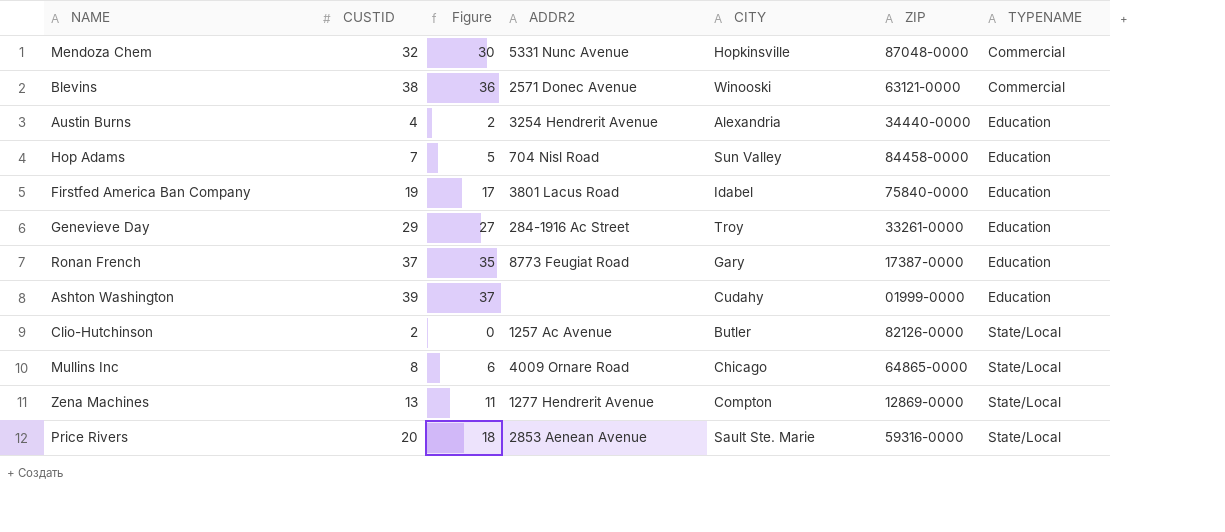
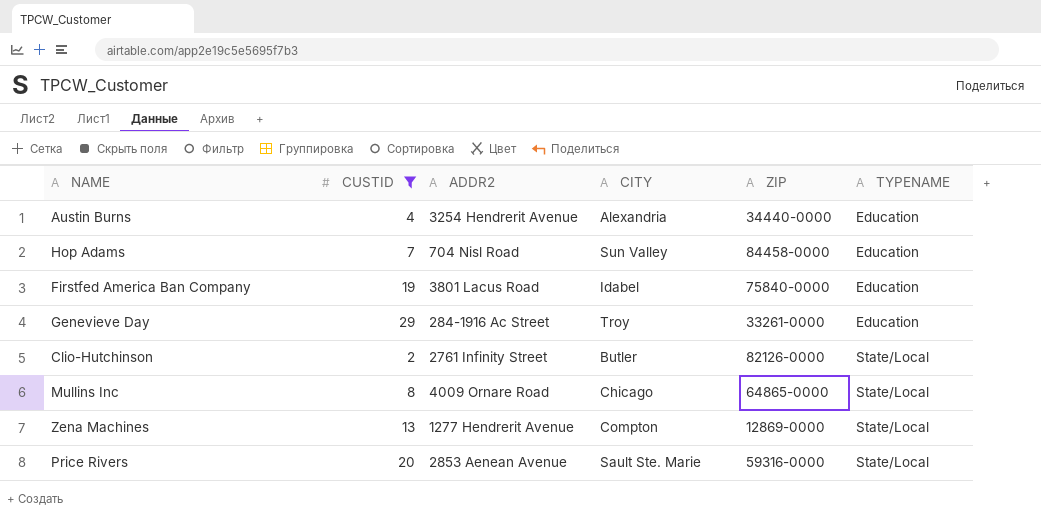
filter: none -> CUSTID <= 29
column Figure | formula: [CUSTID] - 2 -> none
Clio-Hutchinson | ADDR2: 1257 Ac Avenue -> 2761 Infinity Street

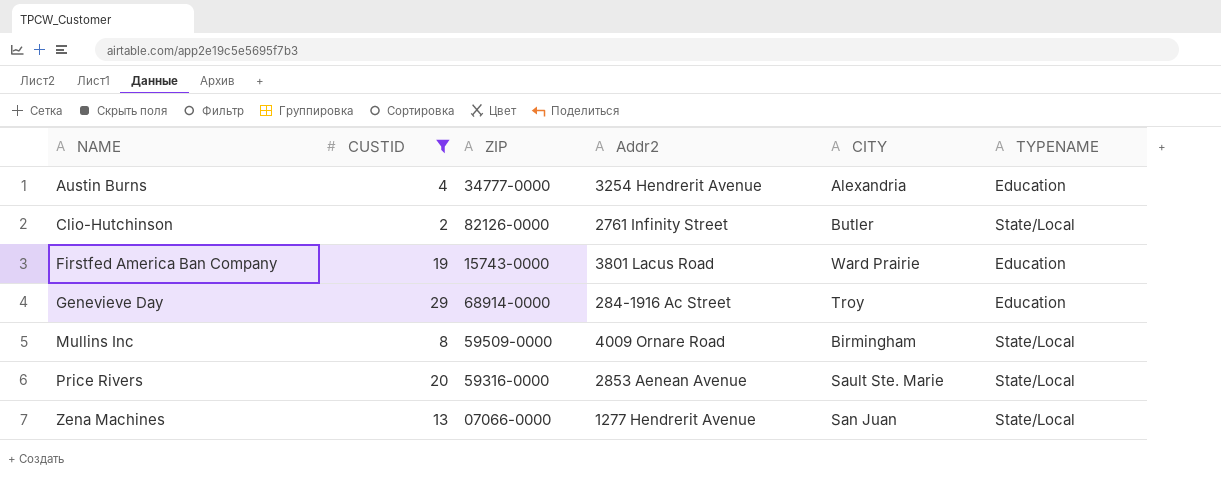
row order: TYPENAME ascending -> NAME ascending
column ZIP | position: 5 -> 3
column name: ADDR2 -> Addr2
row Hop Adams: 7 | 704 Nisl Road | Sun Valley | 84458-0000 | Education -> none
Austin Burns | ZIP: 34440-0000 -> 34777-0000
Firstfed America Ban Company | ZIP: 75840-0000 -> 15743-0000
Firstfed America Ban Company | CITY: Idabel -> Ward Prairie
Genevieve Day | ZIP: 33261-0000 -> 68914-0000
Mullins Inc | ZIP: 64865-0000 -> 59509-0000
Mullins Inc | CITY: Chicago -> Birmingham
Zena Machines | ZIP: 12869-0000 -> 07066-0000
Zena Machines | CITY: Compton -> San Juan

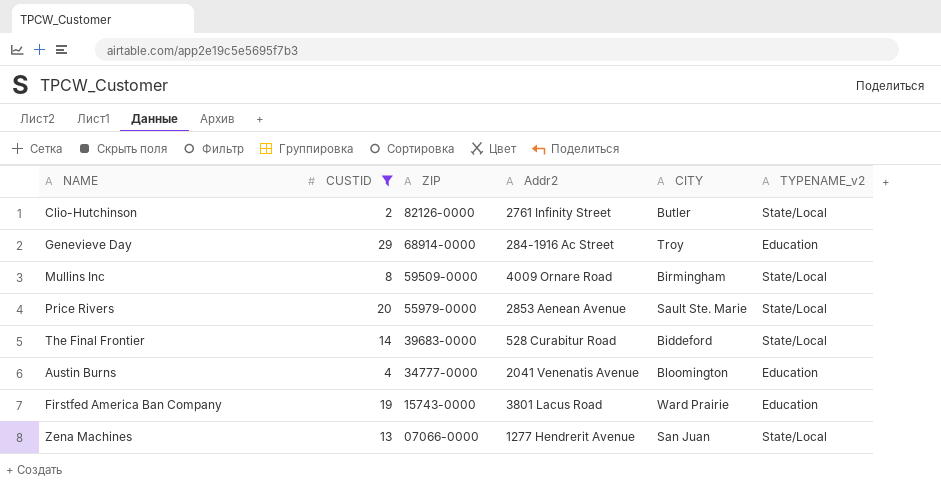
row order: NAME ascending -> ZIP descending
column name: TYPENAME -> TYPENAME_v2
Price Rivers | ZIP: 59316-0000 -> 55979-0000
row The Final Frontier: none -> 14 | 39683-0000 | 528 Curabitur Road | Biddeford | State/Local
Austin Burns | Addr2: 3254 Hendrerit Avenue -> 2041 Venenatis Avenue
Austin Burns | CITY: Alexandria -> Bloomington

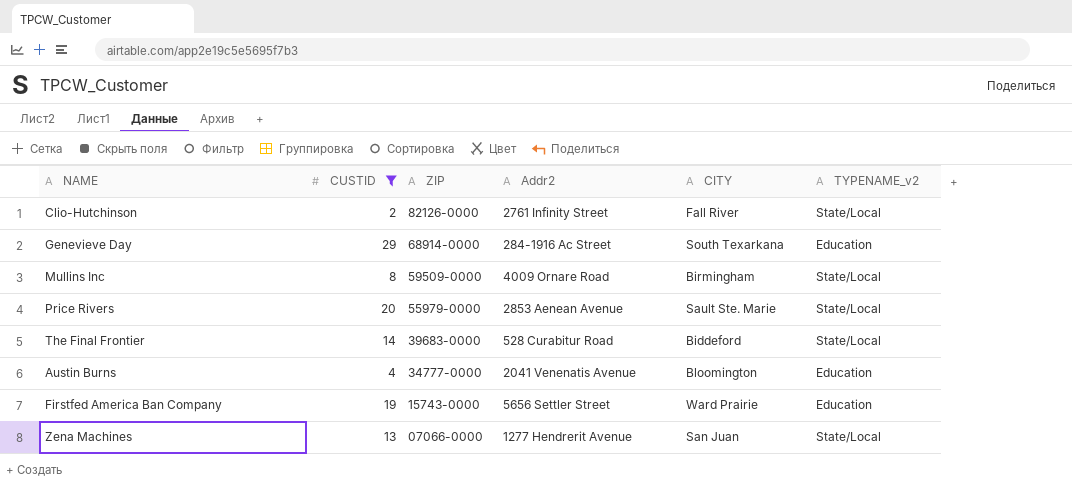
Clio-Hutchinson | CITY: Butler -> Fall River
Genevieve Day | CITY: Troy -> South Texarkana
Firstfed America Ban Company | Addr2: 3801 Lacus Road -> 5656 Settler Street

